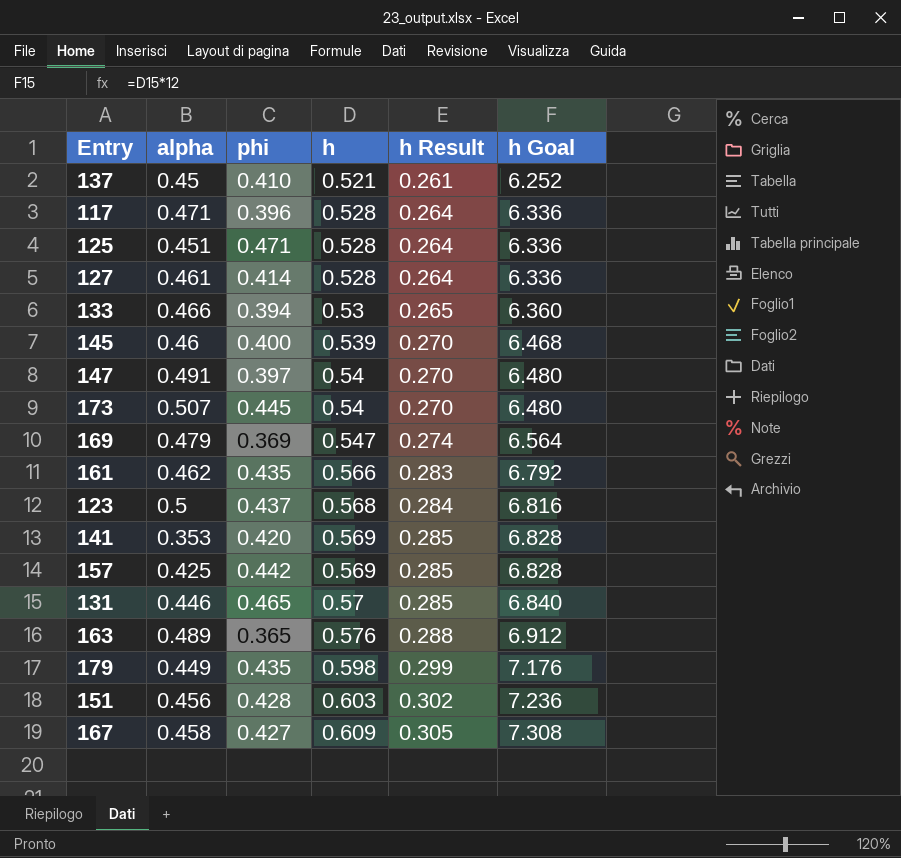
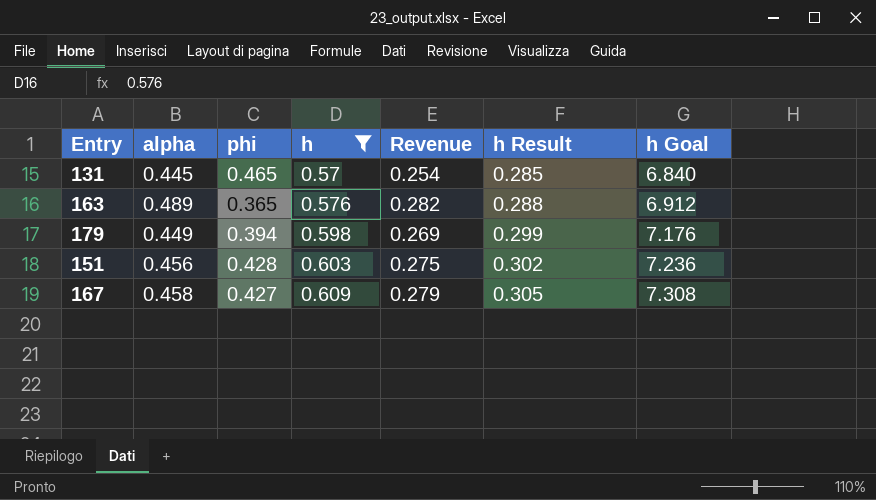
filter: none -> h >= 0.57
column Revenue | formula: none -> [alpha] * [h]
131 | alpha: 0.446 -> 0.445
179 | phi: 0.435 -> 0.394

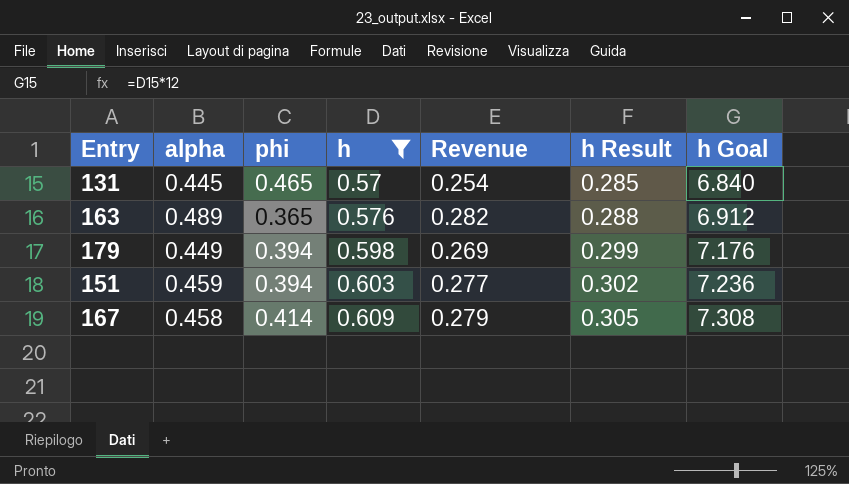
151 | alpha: 0.456 -> 0.459
151 | phi: 0.428 -> 0.394
151 | Revenue: 0.275 -> 0.277
167 | phi: 0.427 -> 0.414

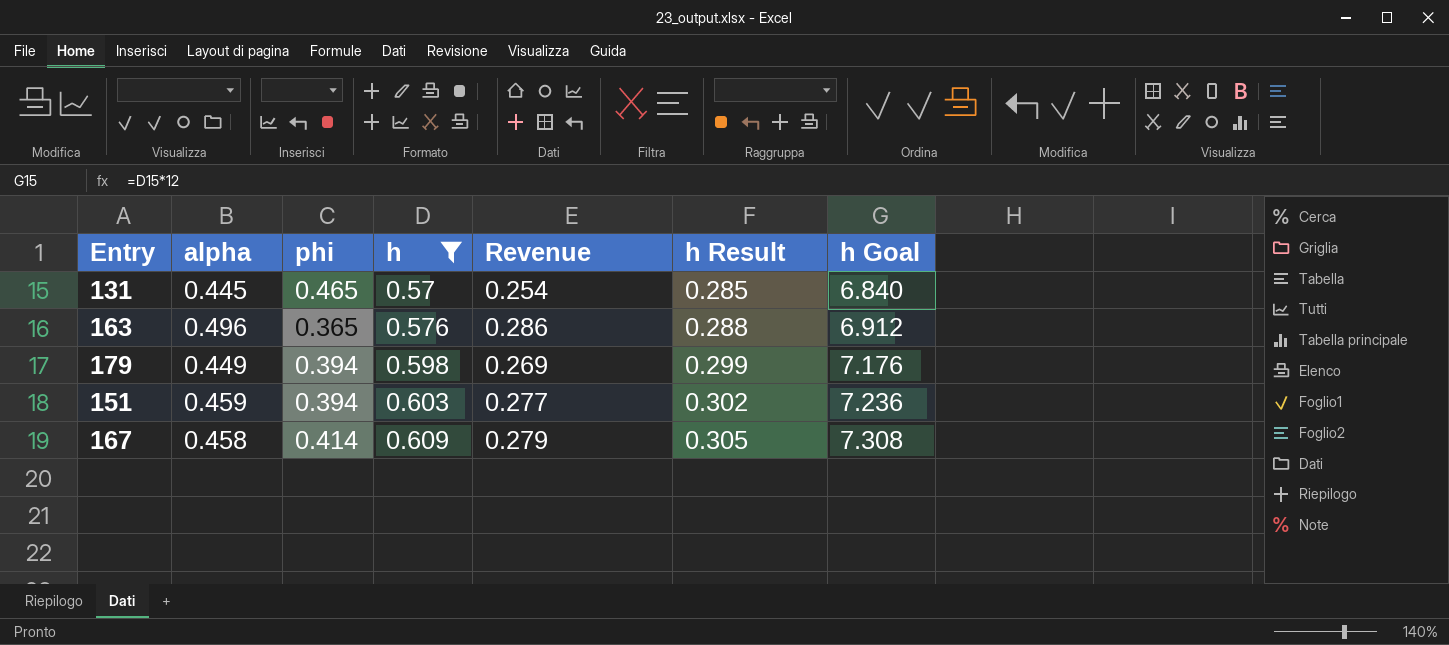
163 | alpha: 0.489 -> 0.496
163 | Revenue: 0.282 -> 0.286

